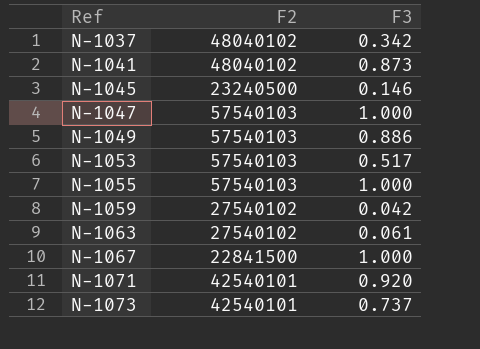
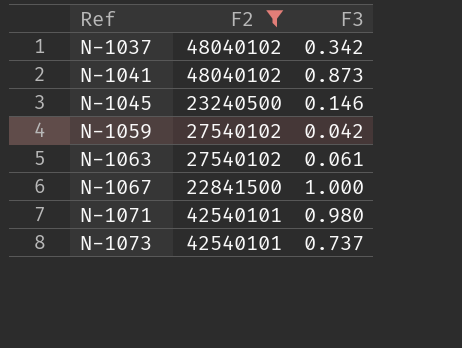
filter: none -> F2 != 57540103
N-1071 | F3: 0.920 -> 0.980

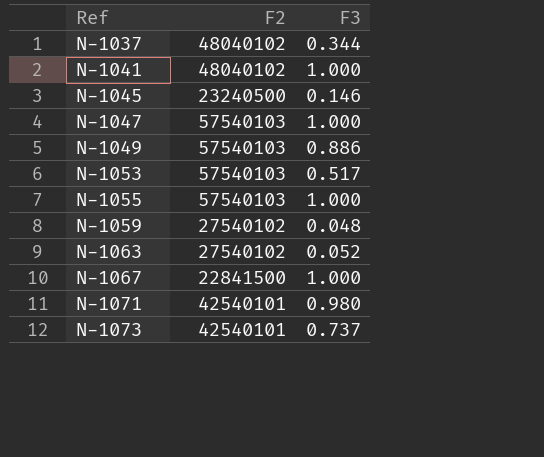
filter: F2 != 57540103 -> none
N-1037 | F3: 0.342 -> 0.344
N-1041 | F3: 0.873 -> 1.000
N-1059 | F3: 0.042 -> 0.048
N-1063 | F3: 0.061 -> 0.052

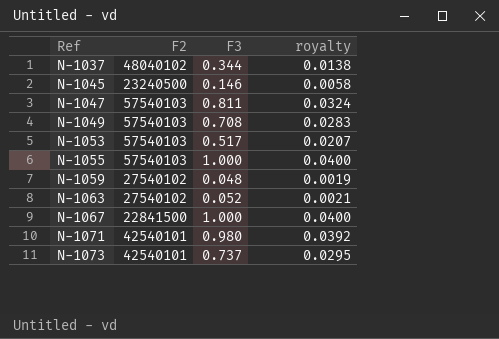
column royalty | formula: none -> [F3] * 0.04
row N-1041: 48040102 | 1.000 -> none
N-1047 | F3: 1.000 -> 0.811
N-1049 | F3: 0.886 -> 0.708

